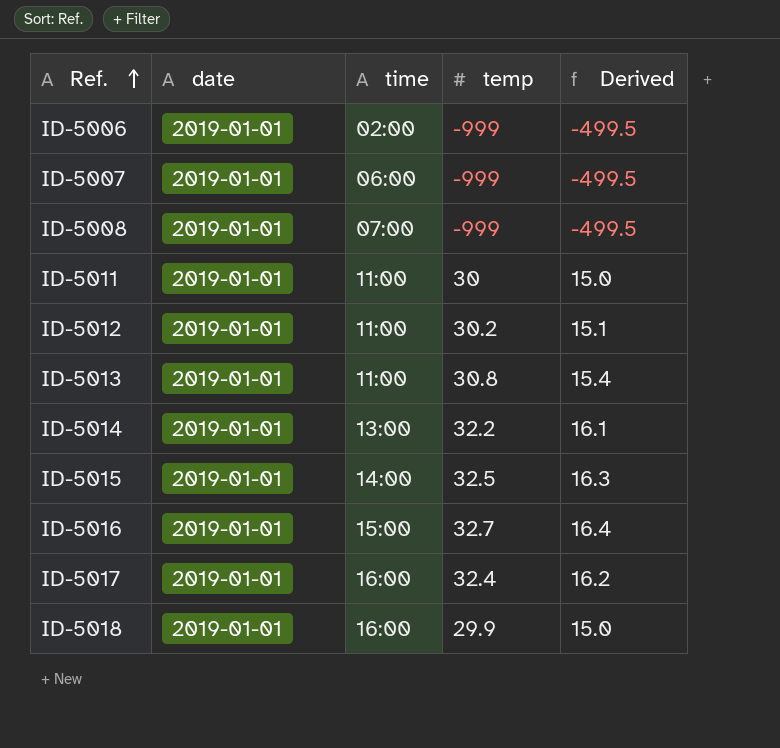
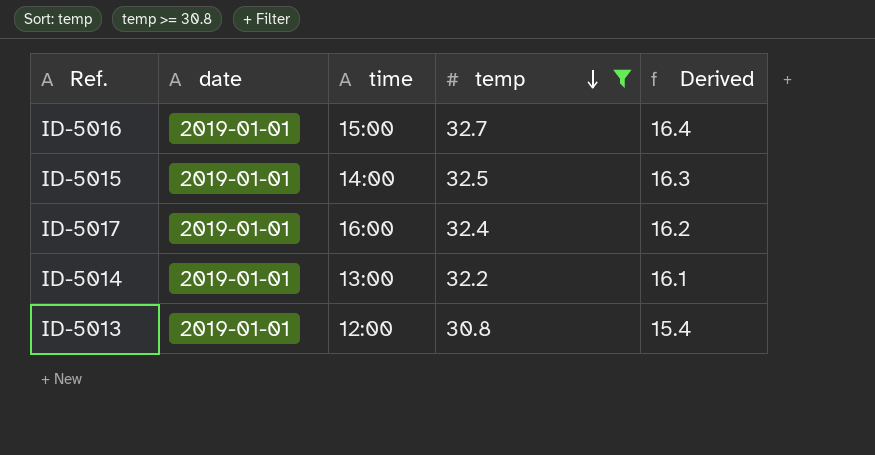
filter: none -> temp >= 30.8
row order: Ref. ascending -> temp descending
ID-5013 | time: 11:00 -> 12:00

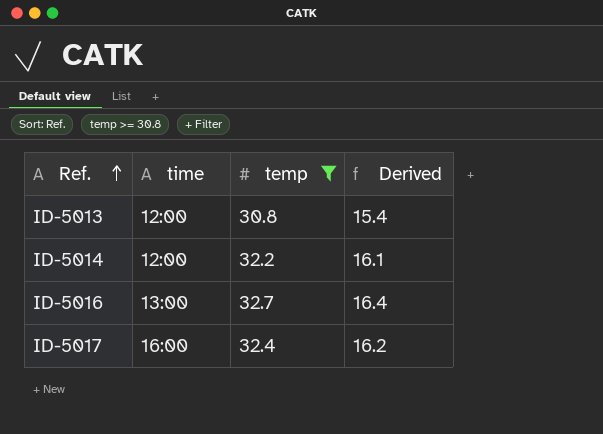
row order: temp descending -> Ref. ascending
column date | position: 2 -> none
row ID-5015: 2019-01-01 | 14:00 | 32.5 | 16.3 -> none
ID-5014 | time: 13:00 -> 12:00
ID-5016 | time: 15:00 -> 13:00

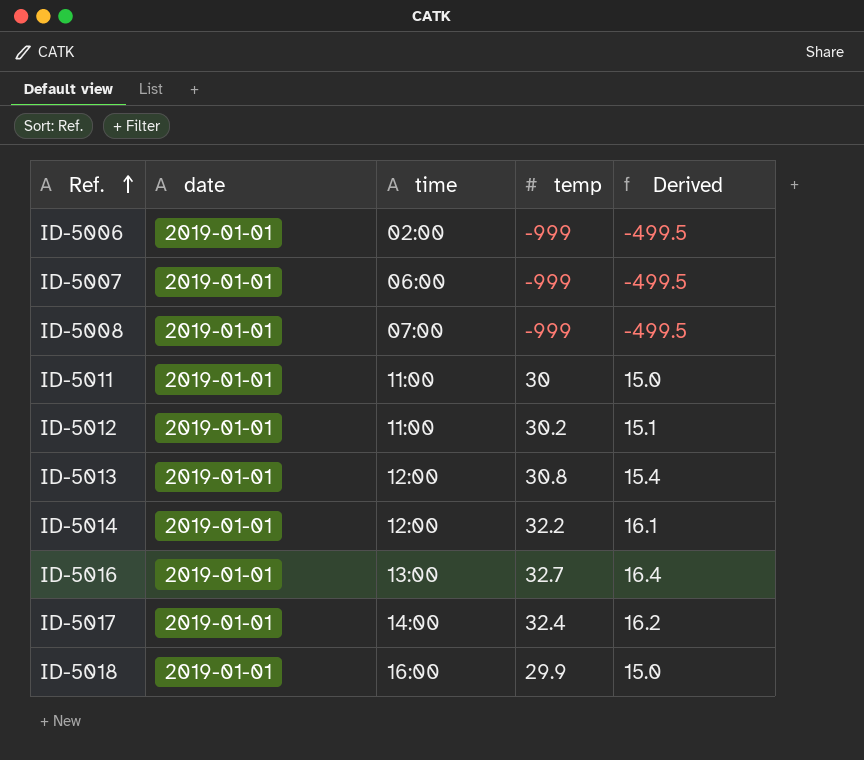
filter: temp >= 30.8 -> none
column date | position: none -> 2
ID-5017 | time: 16:00 -> 14:00

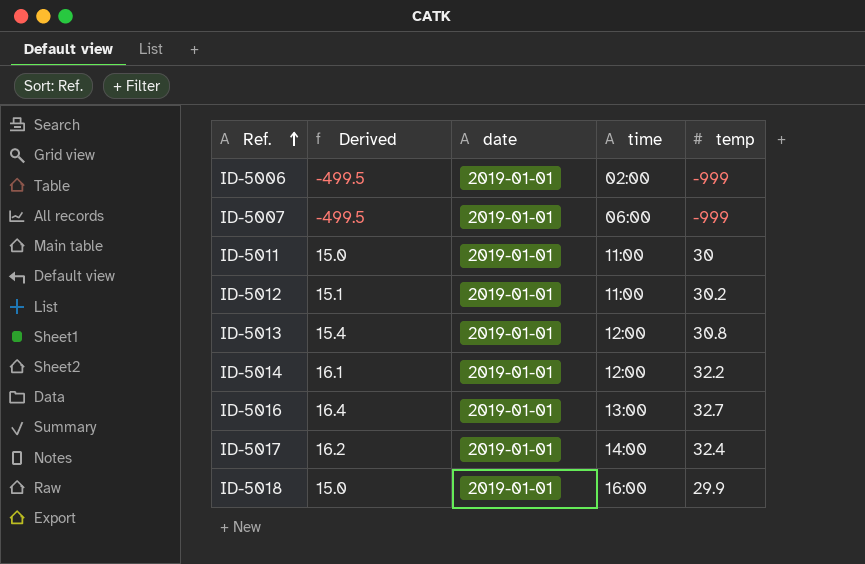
column Derived | position: 5 -> 2
row ID-5008: 2019-01-01 | 07:00 | -999 | -499.5 -> none

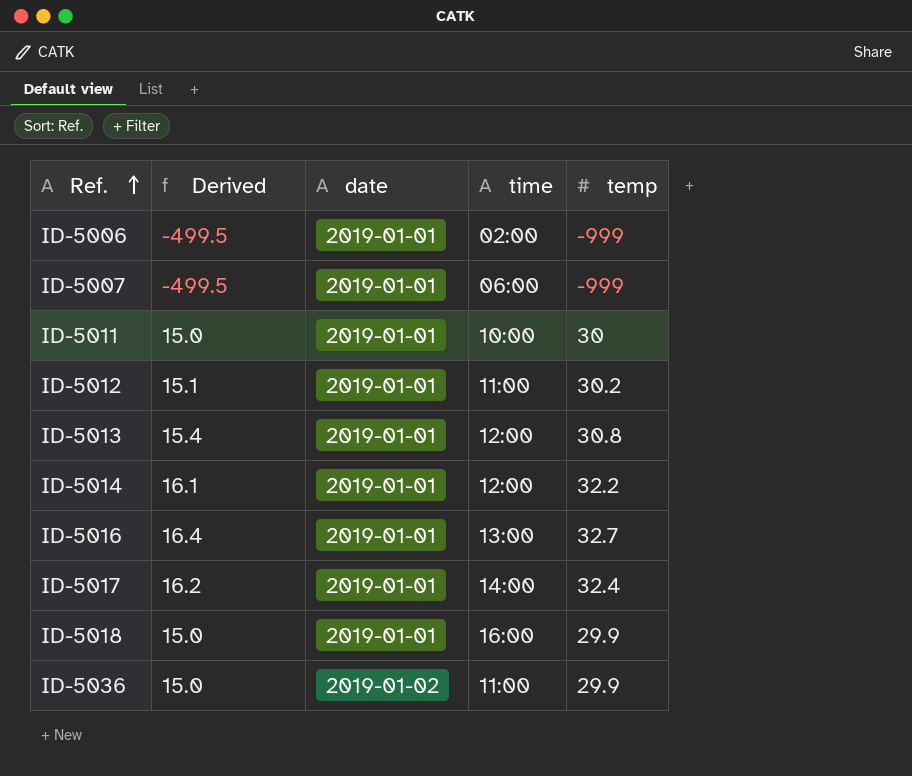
ID-5011 | time: 11:00 -> 10:00
row ID-5036: none -> 15.0 | 2019-01-02 | 11:00 | 29.9

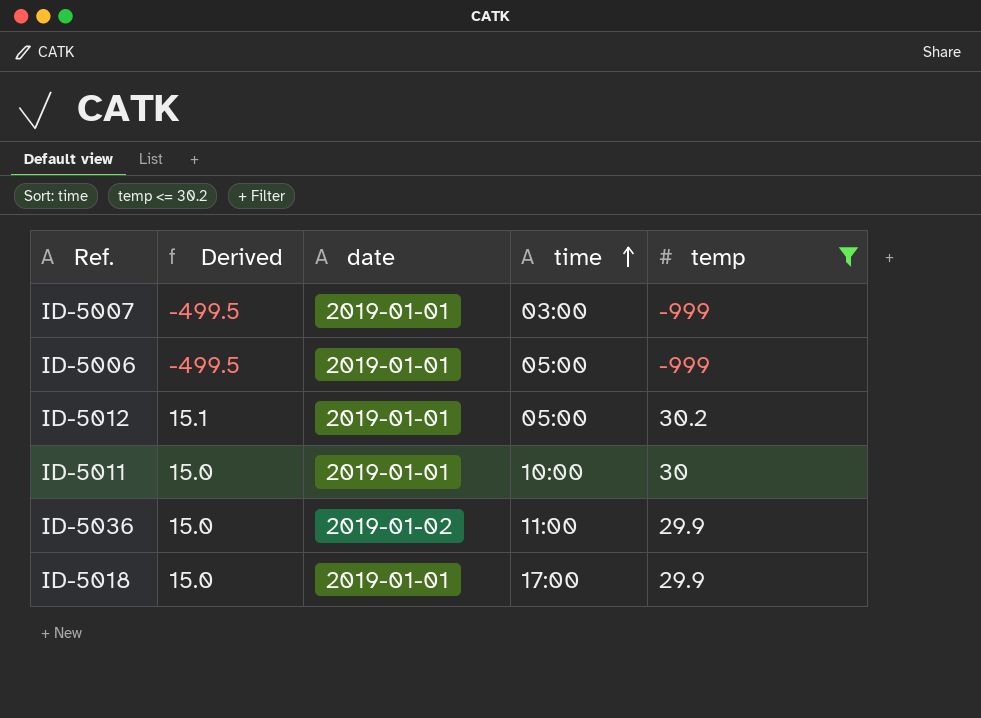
filter: none -> temp <= 30.2
row order: Ref. ascending -> time ascending
ID-5007 | time: 06:00 -> 03:00
ID-5006 | time: 02:00 -> 05:00
ID-5012 | time: 11:00 -> 05:00
ID-5018 | time: 16:00 -> 17:00

